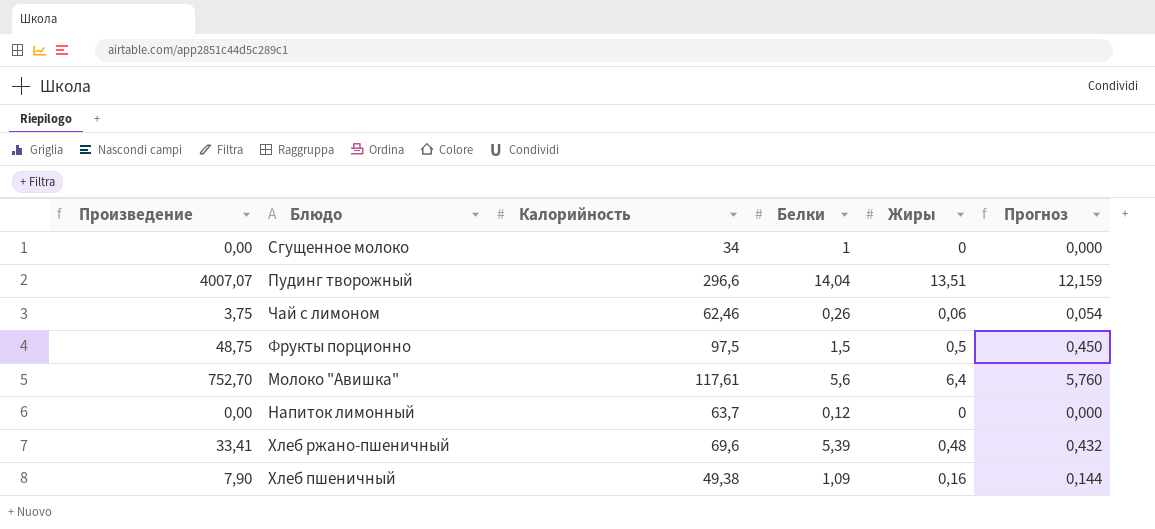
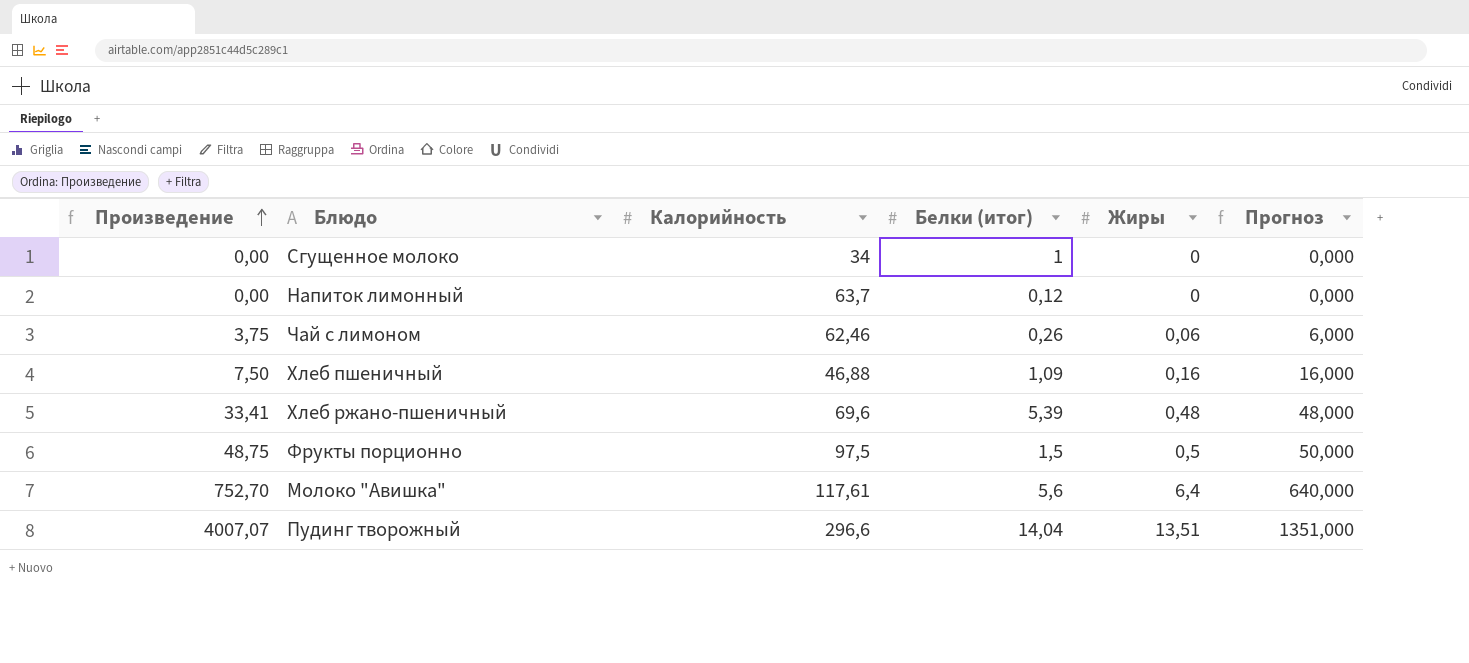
row order: none -> Произведение ascending
column name: Белки -> Белки (итог)
column Прогноз | formula: [Жиры] * 0,9 -> [Жиры] * 100
Хлеб пшеничный | Произведение: 7,90 -> 7,50
Хлеб пшеничный | Калорийность: 49,38 -> 46,88

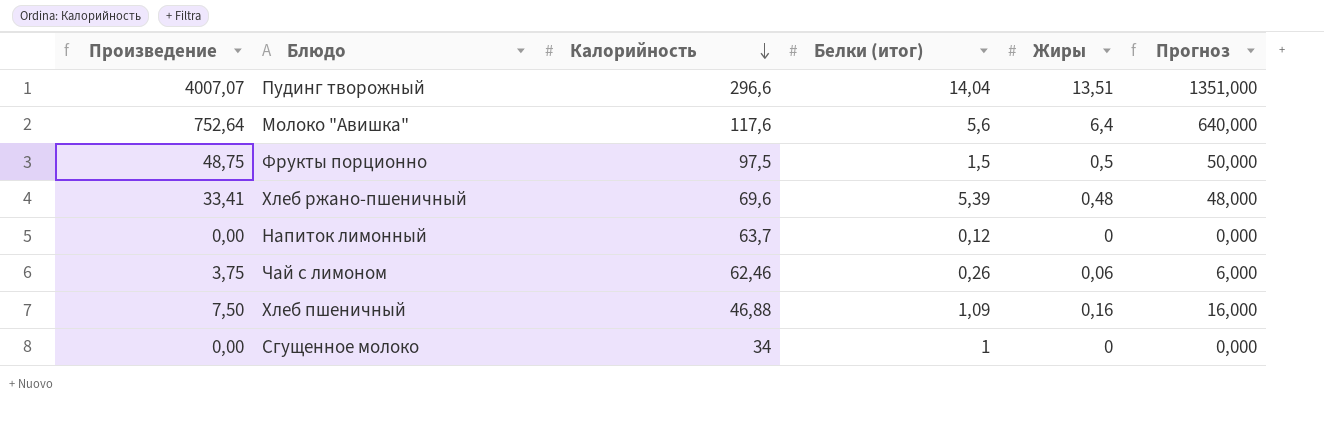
row order: Произведение ascending -> Калорийность descending
Молоко "Авишка" | Произведение: 752,70 -> 752,64
Молоко "Авишка" | Калорийность: 117,61 -> 117,6

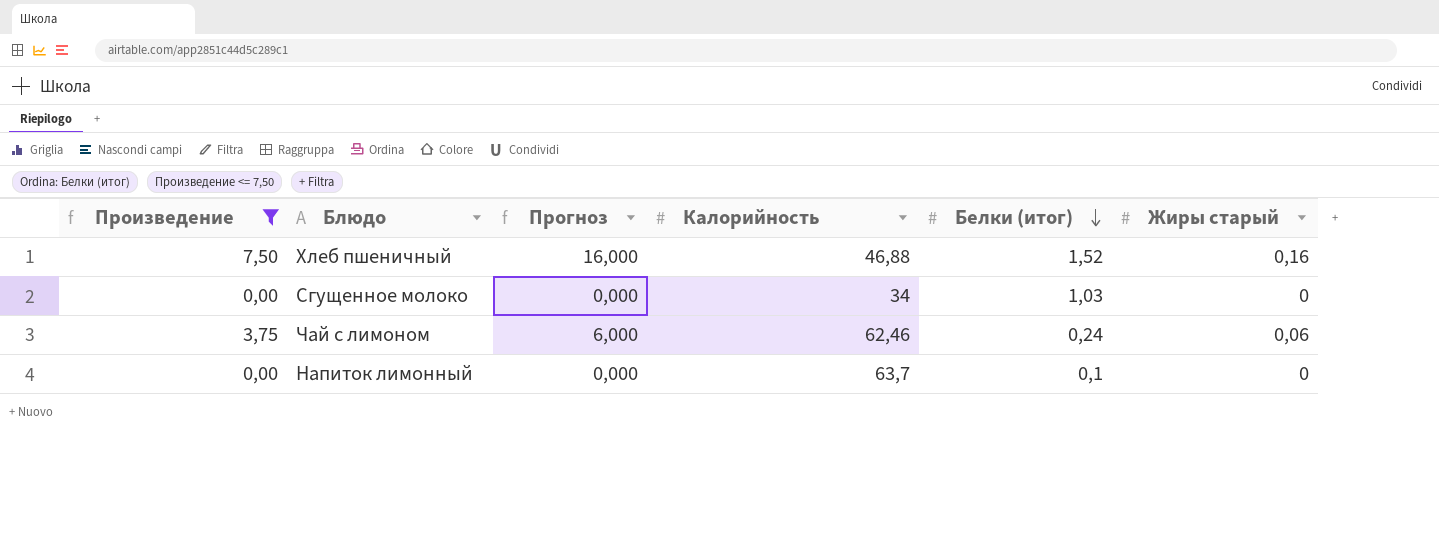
filter: none -> Произведение <= 7,50
row order: Калорийность descending -> Белки (итог) descending
column Прогноз | position: 6 -> 3
column name: Жиры -> Жиры старый
Хлеб пшеничный | Белки (итог): 1,09 -> 1,52
Сгущенное молоко | Белки (итог): 1 -> 1,03
Чай с лимоном | Белки (итог): 0,26 -> 0,24
Напиток лимонный | Белки (итог): 0,12 -> 0,1

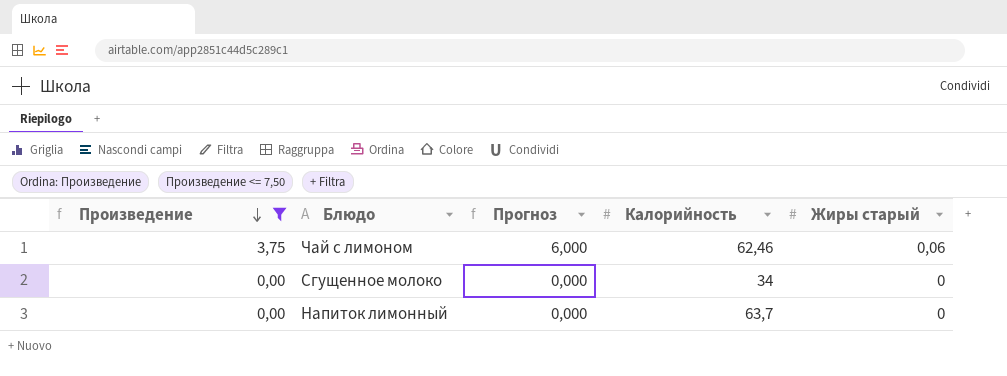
row order: Белки (итог) descending -> Произведение descending
column Белки (итог) | position: 5 -> none
row Хлеб пшеничный: 7,50 | 16,000 | 46,88 | 1,52 | 0,16 -> none

